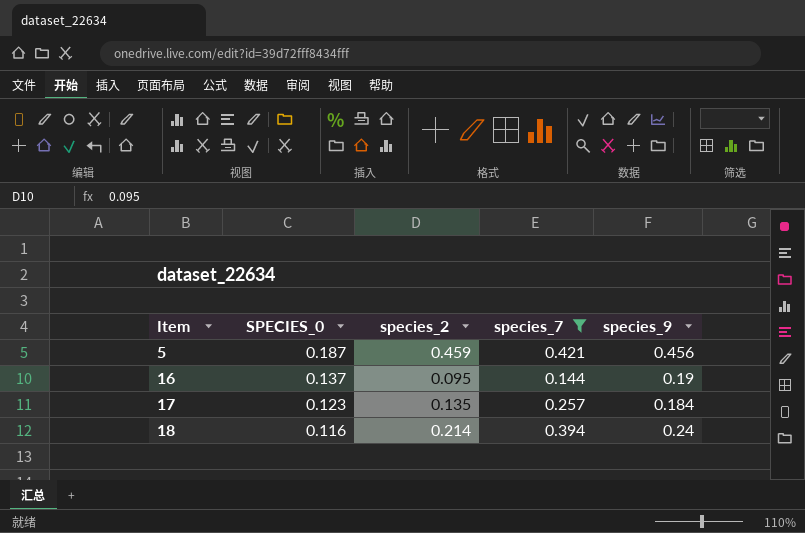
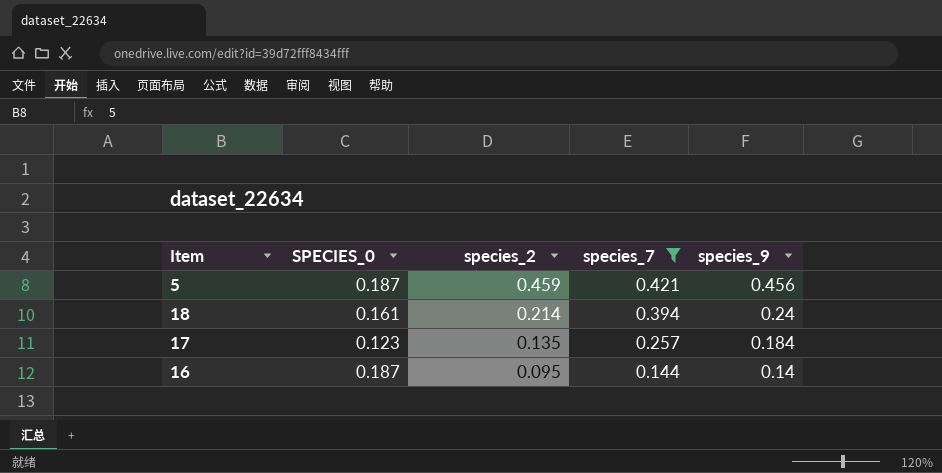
row order: Item ascending -> species_2 descending
18 | SPECIES_0: 0.116 -> 0.161
16 | SPECIES_0: 0.137 -> 0.187
16 | species_9: 0.19 -> 0.14

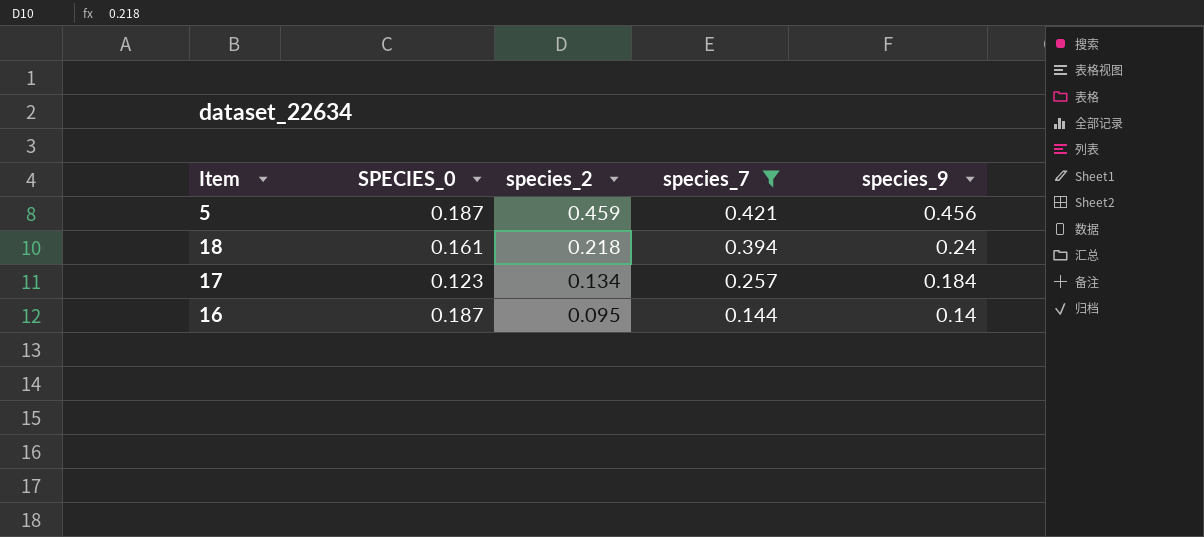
18 | species_2: 0.214 -> 0.218
17 | species_2: 0.135 -> 0.134

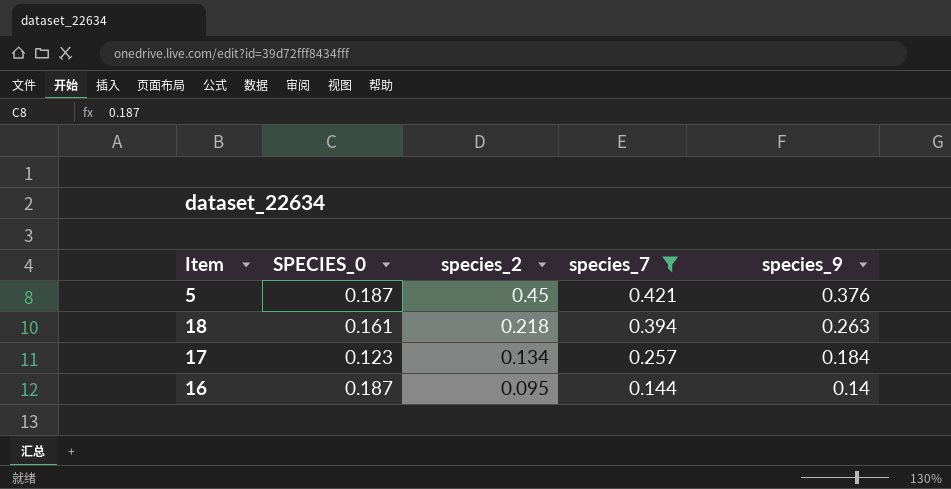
5 | species_2: 0.459 -> 0.45
5 | species_9: 0.456 -> 0.376
18 | species_9: 0.24 -> 0.263

